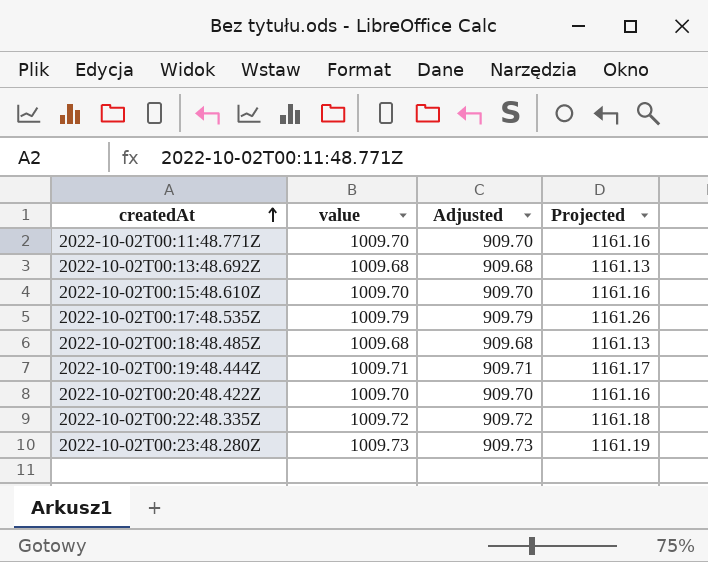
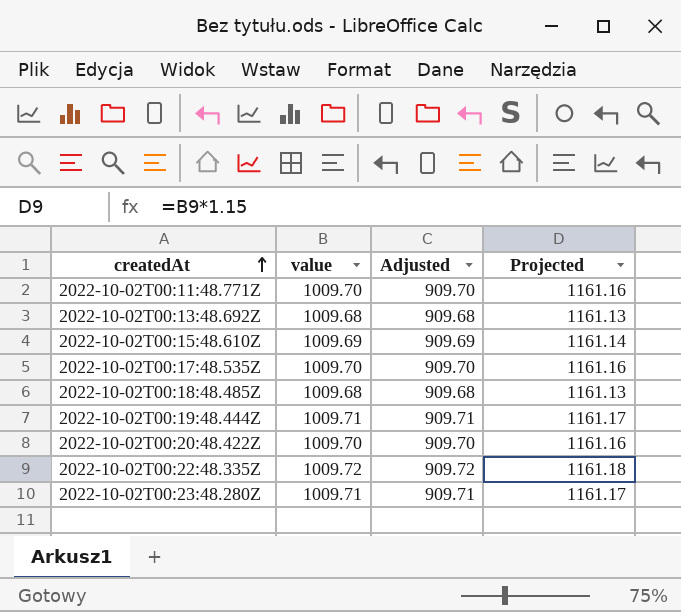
2022-10-02T00:15:48.610Z | value: 1009.70 -> 1009.69
2022-10-02T00:15:48.610Z | Adjusted: 909.70 -> 909.69
2022-10-02T00:15:48.610Z | Projected: 1161.16 -> 1161.14
2022-10-02T00:17:48.535Z | value: 1009.79 -> 1009.70
2022-10-02T00:17:48.535Z | Adjusted: 909.79 -> 909.70
2022-10-02T00:17:48.535Z | Projected: 1161.26 -> 1161.16
2022-10-02T00:23:48.280Z | value: 1009.73 -> 1009.71
2022-10-02T00:23:48.280Z | Adjusted: 909.73 -> 909.71
2022-10-02T00:23:48.280Z | Projected: 1161.19 -> 1161.17

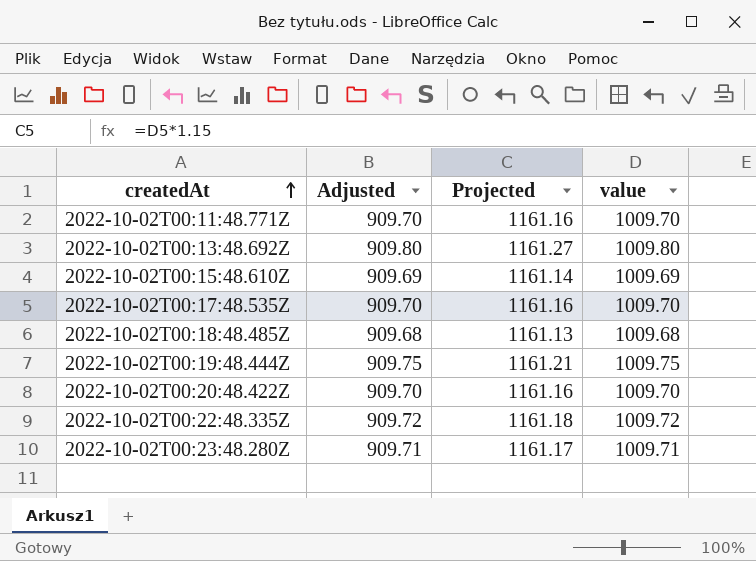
column value | position: 2 -> 4
2022-10-02T00:13:48.692Z | Adjusted: 909.68 -> 909.80
2022-10-02T00:13:48.692Z | Projected: 1161.13 -> 1161.27
2022-10-02T00:13:48.692Z | value: 1009.68 -> 1009.80
2022-10-02T00:19:48.444Z | Adjusted: 909.71 -> 909.75
2022-10-02T00:19:48.444Z | Projected: 1161.17 -> 1161.21
2022-10-02T00:19:48.444Z | value: 1009.71 -> 1009.75

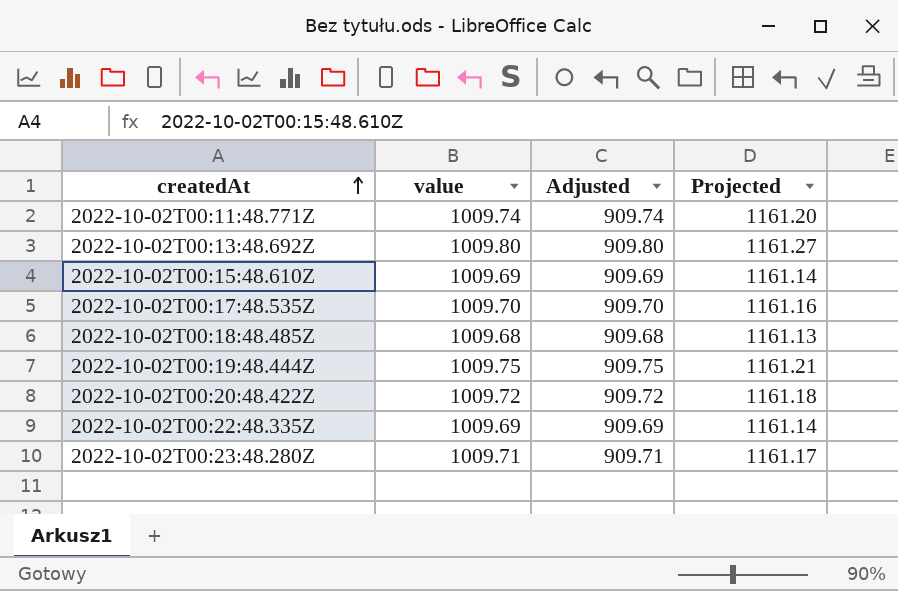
column value | position: 4 -> 2
2022-10-02T00:11:48.771Z | value: 1009.70 -> 1009.74
2022-10-02T00:11:48.771Z | Adjusted: 909.70 -> 909.74
2022-10-02T00:11:48.771Z | Projected: 1161.16 -> 1161.20
2022-10-02T00:20:48.422Z | value: 1009.70 -> 1009.72
2022-10-02T00:20:48.422Z | Adjusted: 909.70 -> 909.72
2022-10-02T00:20:48.422Z | Projected: 1161.16 -> 1161.18
2022-10-02T00:22:48.335Z | value: 1009.72 -> 1009.69
2022-10-02T00:22:48.335Z | Adjusted: 909.72 -> 909.69
2022-10-02T00:22:48.335Z | Projected: 1161.18 -> 1161.14

